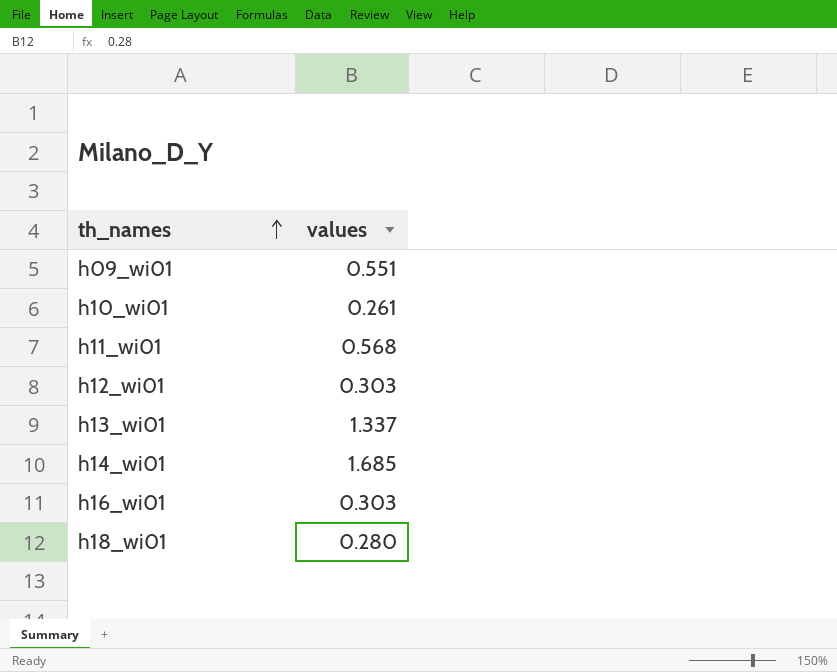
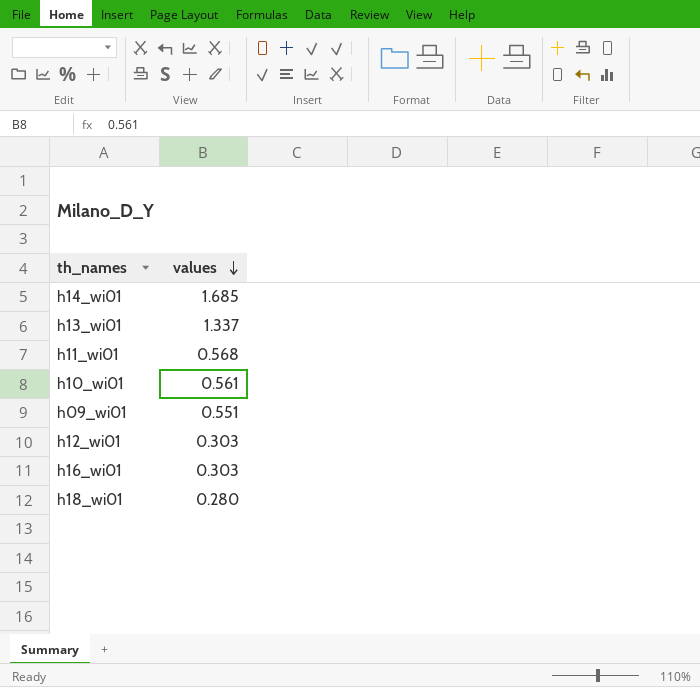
row order: th_names ascending -> values descending
h10_wi01 | values: 0.261 -> 0.561

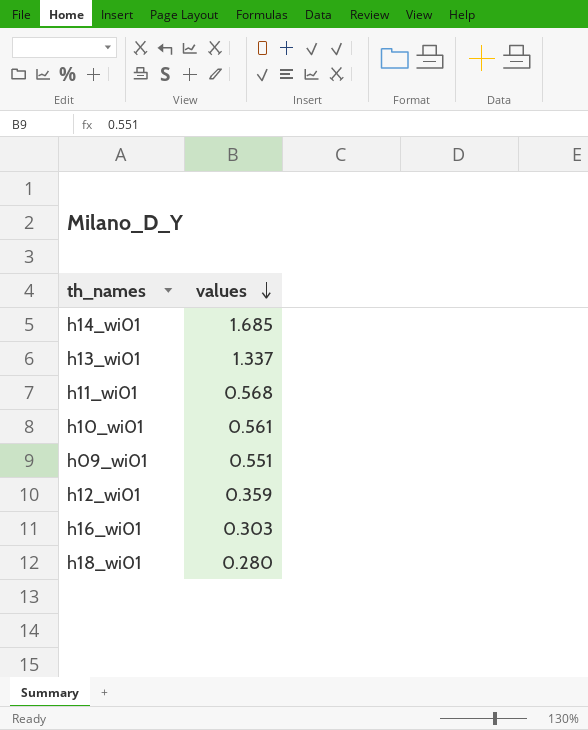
h12_wi01 | values: 0.303 -> 0.359

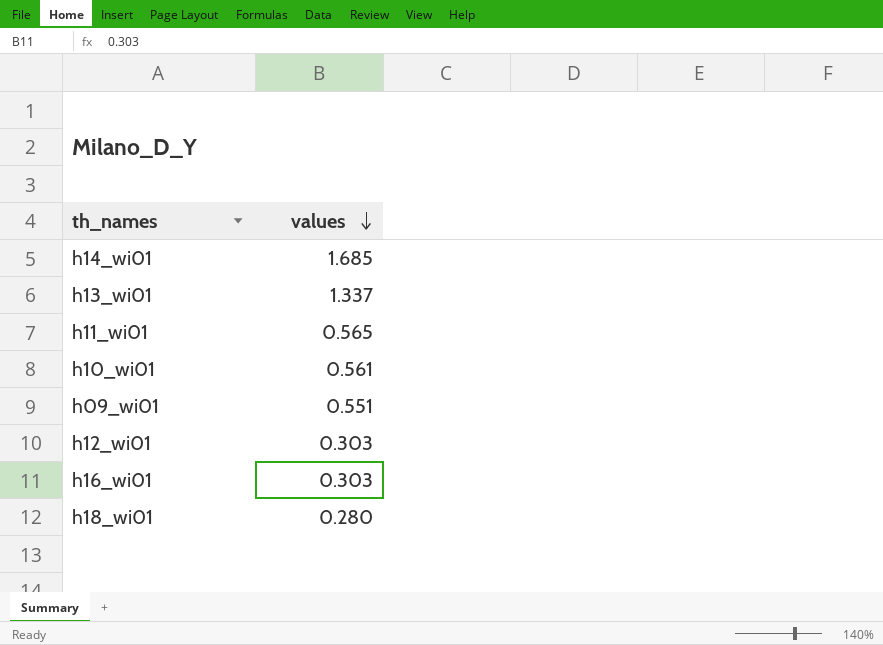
h11_wi01 | values: 0.568 -> 0.565
h12_wi01 | values: 0.359 -> 0.303

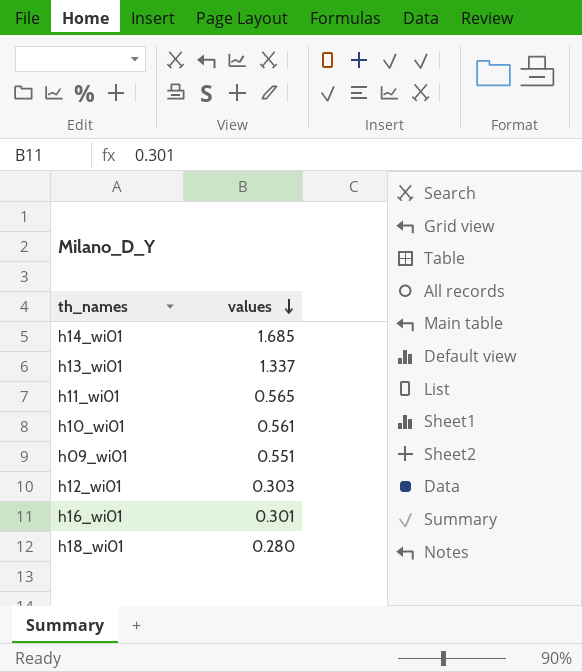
h16_wi01 | values: 0.303 -> 0.301

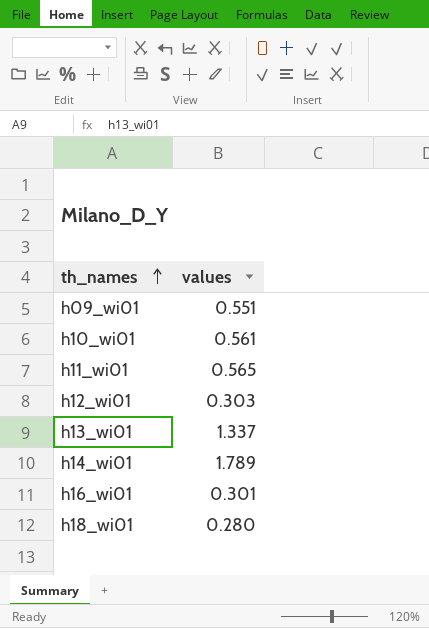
row order: values descending -> th_names ascending
h14_wi01 | values: 1.685 -> 1.789

